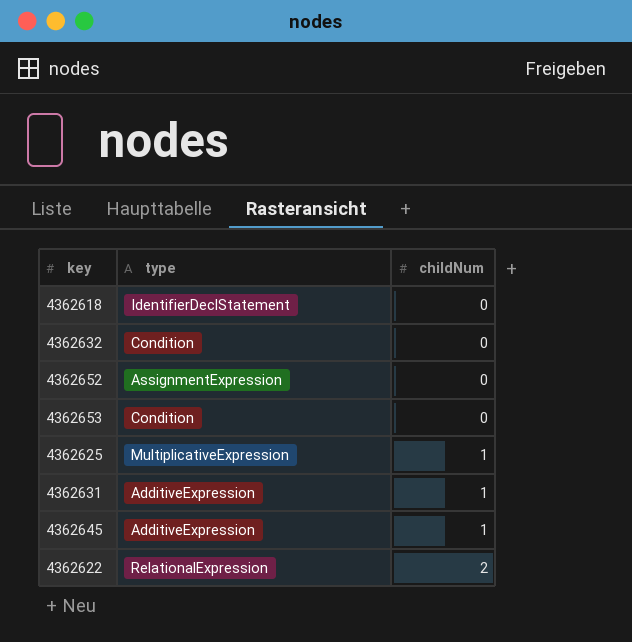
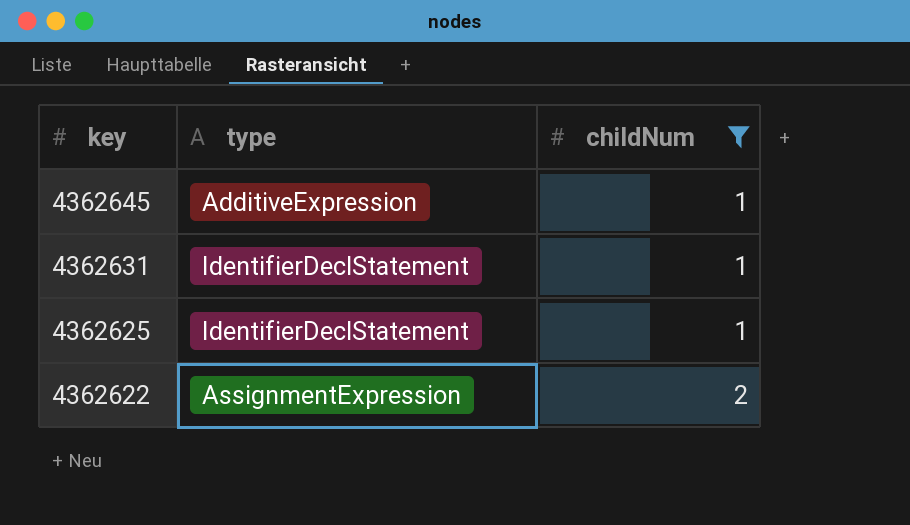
filter: none -> childNum != 0
row order: childNum ascending -> key descending
4362631 | type: AdditiveExpression -> IdentifierDeclStatement
4362625 | type: MultiplicativeExpression -> IdentifierDeclStatement
4362622 | type: RelationalExpression -> AssignmentExpression

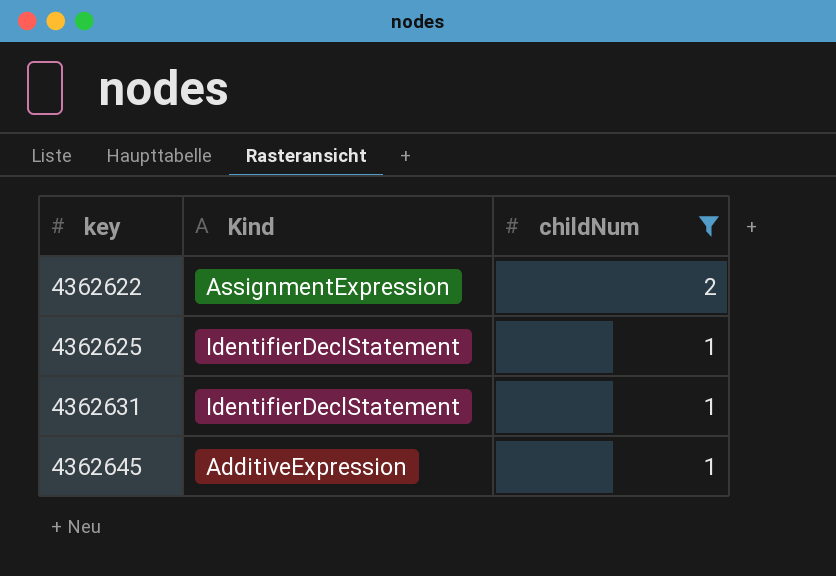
row order: key descending -> key ascending
column name: type -> Kind

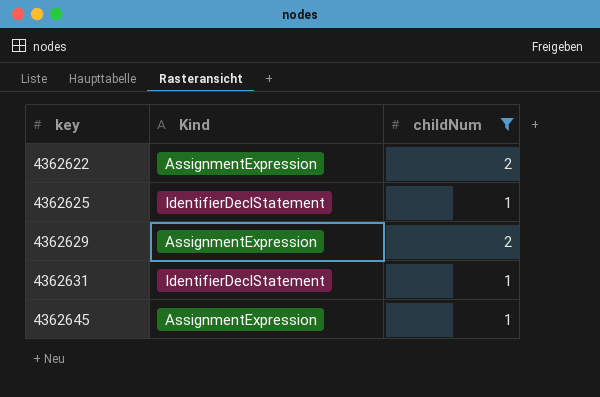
row 4362629: none -> AssignmentExpression | 2
4362645 | Kind: AdditiveExpression -> AssignmentExpression

